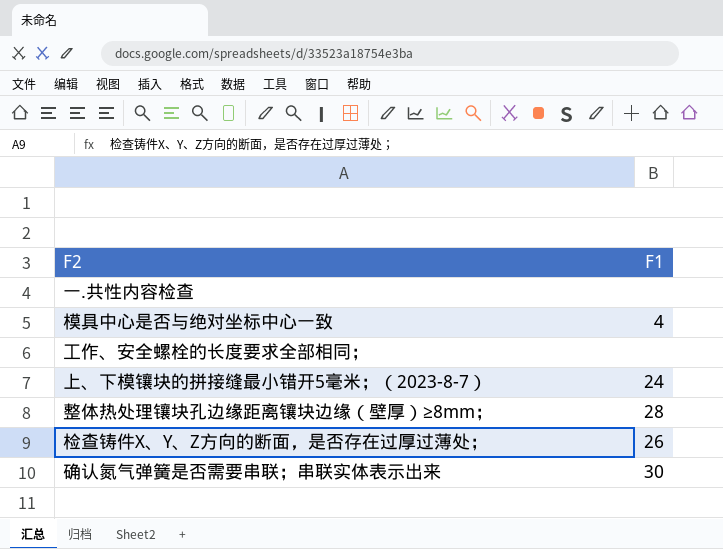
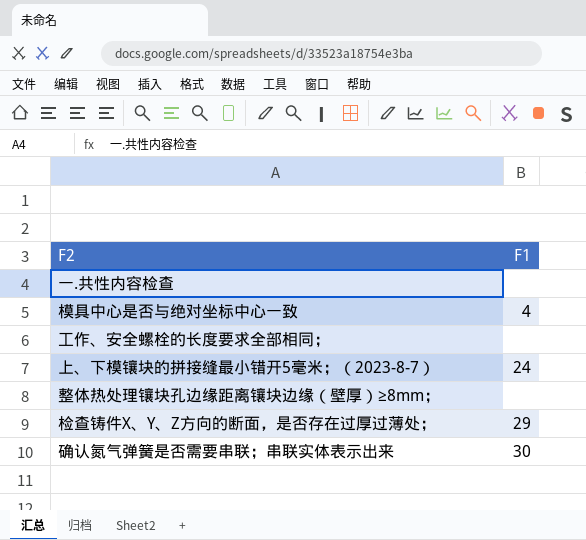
整体热处理镶块孔边缘距离镶块边缘（壁厚）≥8mm； | F1: 28 -> none
检查铸件X、Y、Z方向的断面，是否存在过厚过薄处； | F1: 26 -> 29

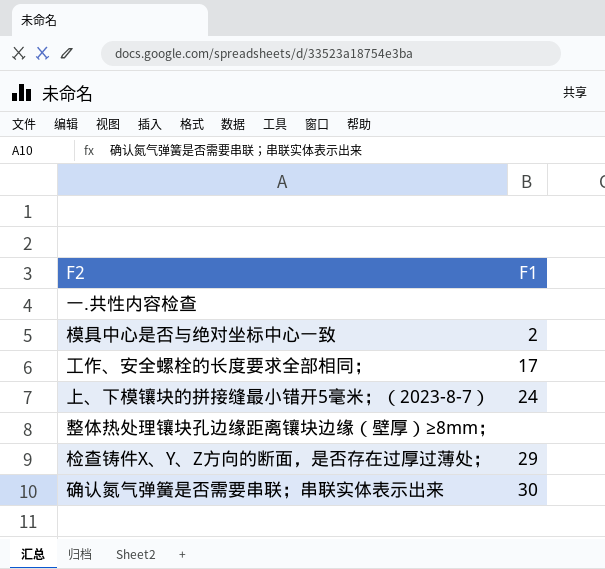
模具中心是否与绝对坐标中心一致 | F1: 4 -> 2
工作、安全螺栓的长度要求全部相同； | F1: none -> 17

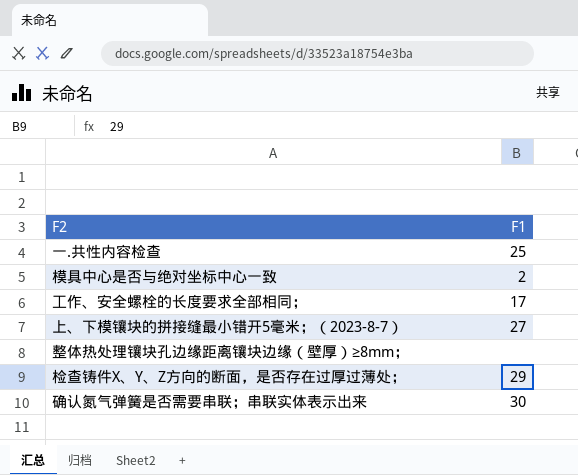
一.共性内容检查 | F1: none -> 25
上、下模镶块的拼接缝最小错开5毫米；（2023-8-7） | F1: 24 -> 27

